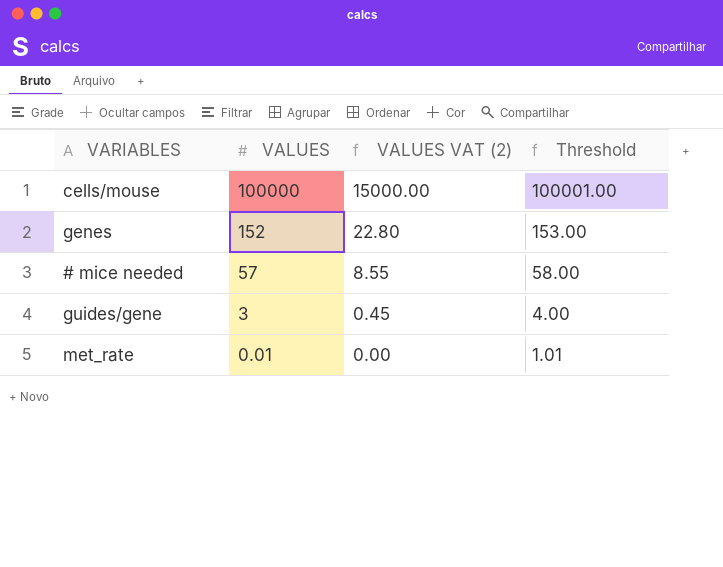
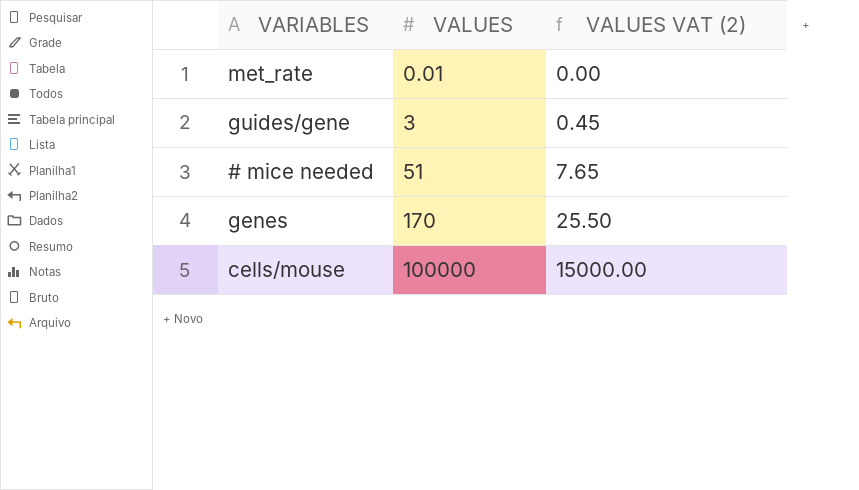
row order: VALUES descending -> VALUES ascending
column Threshold | formula: [VALUES] + 1 -> none
# mice needed | VALUES: 57 -> 51
# mice needed | VALUES VAT (2): 8.55 -> 7.65
genes | VALUES: 152 -> 170
genes | VALUES VAT (2): 22.80 -> 25.50

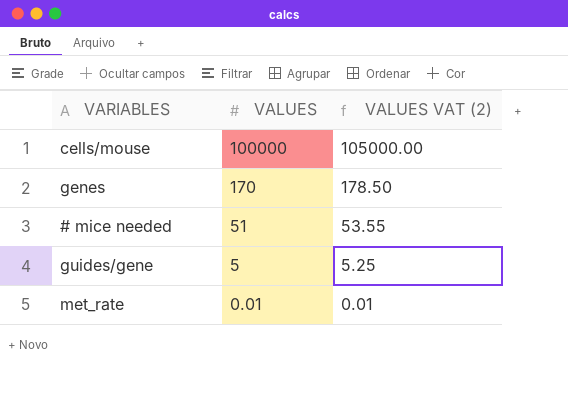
row order: VALUES ascending -> VALUES descending
column VALUES VAT (2) | formula: [VALUES] * 0.15 -> [VALUES] * 1.05
guides/gene | VALUES: 3 -> 5

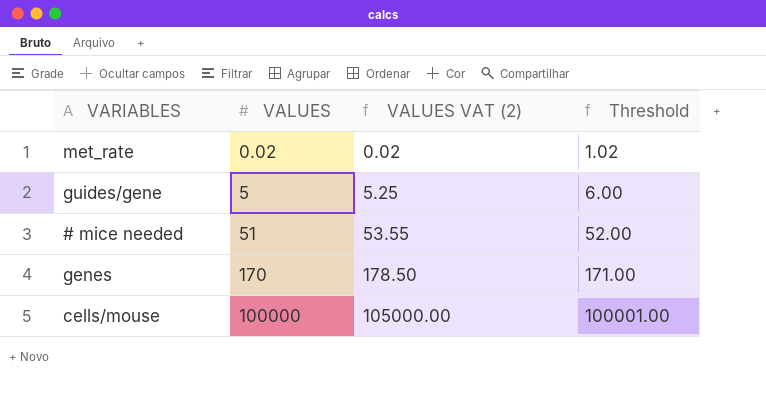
row order: VALUES descending -> VALUES ascending
column Threshold | formula: none -> [VALUES] + 1
met_rate | VALUES: 0.01 -> 0.02
met_rate | VALUES VAT (2): 0.01 -> 0.02

